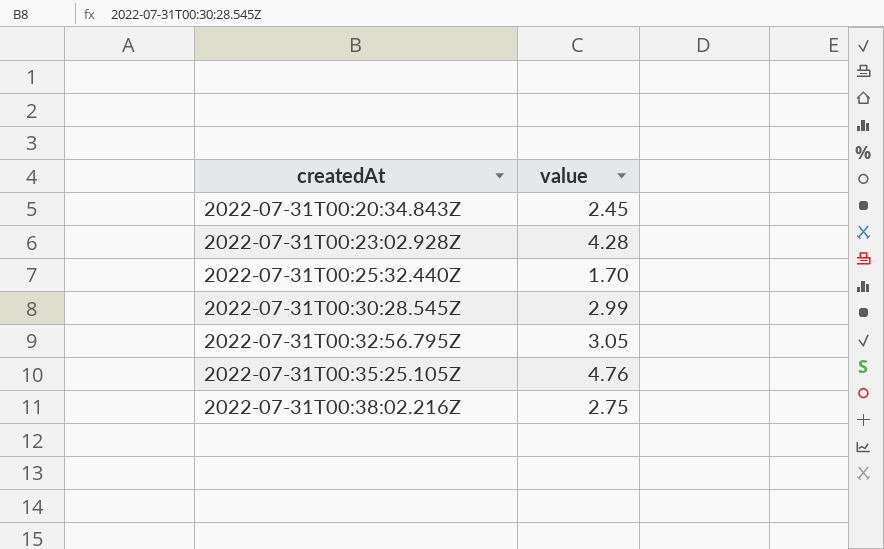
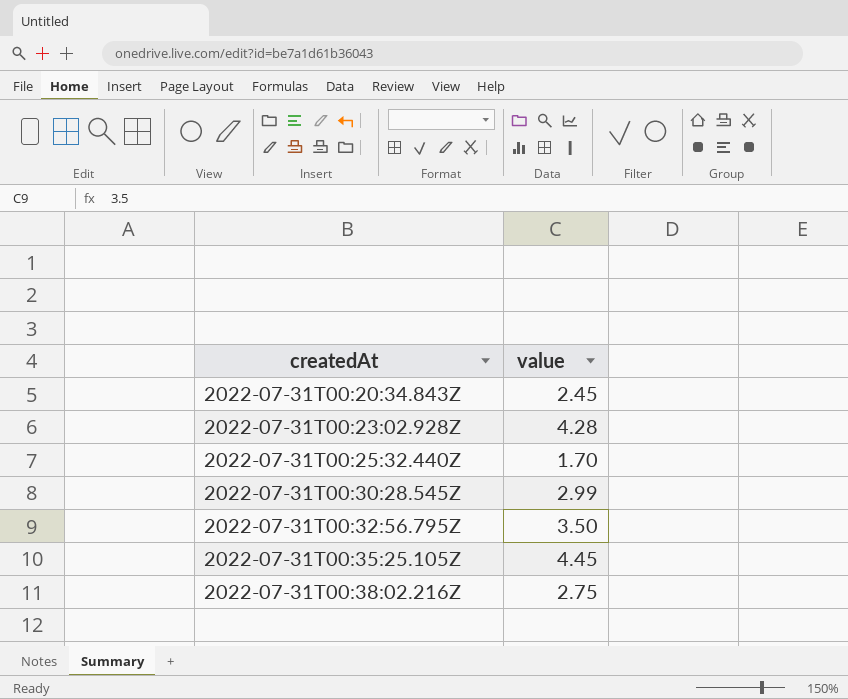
2022-07-31T00:32:56.795Z | value: 3.05 -> 3.50
2022-07-31T00:35:25.105Z | value: 4.76 -> 4.45

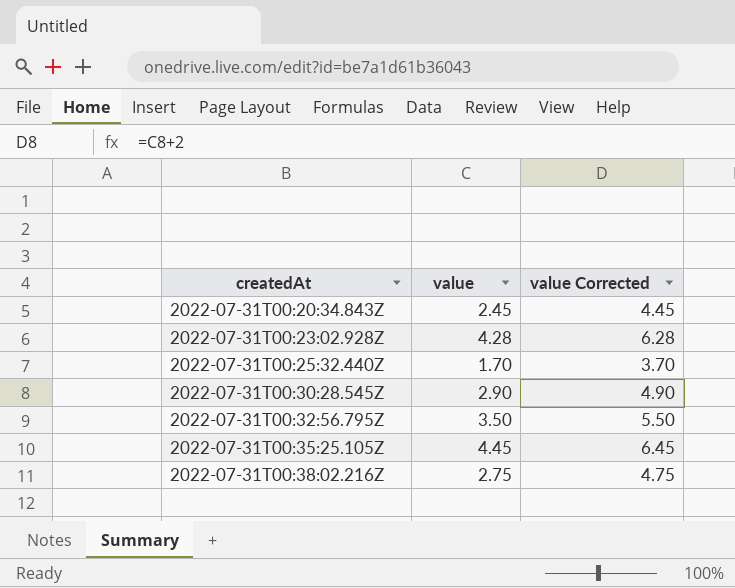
column value Corrected | formula: none -> [value] + 2
2022-07-31T00:30:28.545Z | value: 2.99 -> 2.90

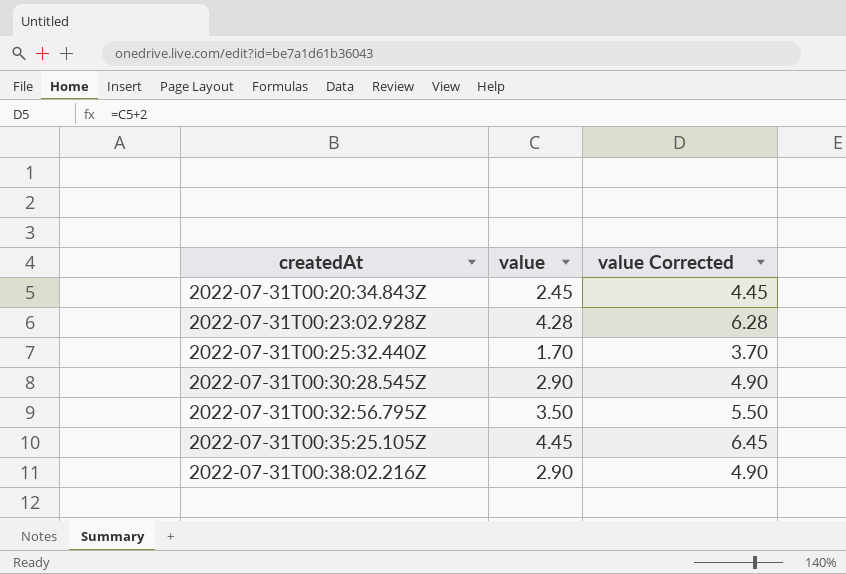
2022-07-31T00:38:02.216Z | value: 2.75 -> 2.90
2022-07-31T00:38:02.216Z | value Corrected: 4.75 -> 4.90

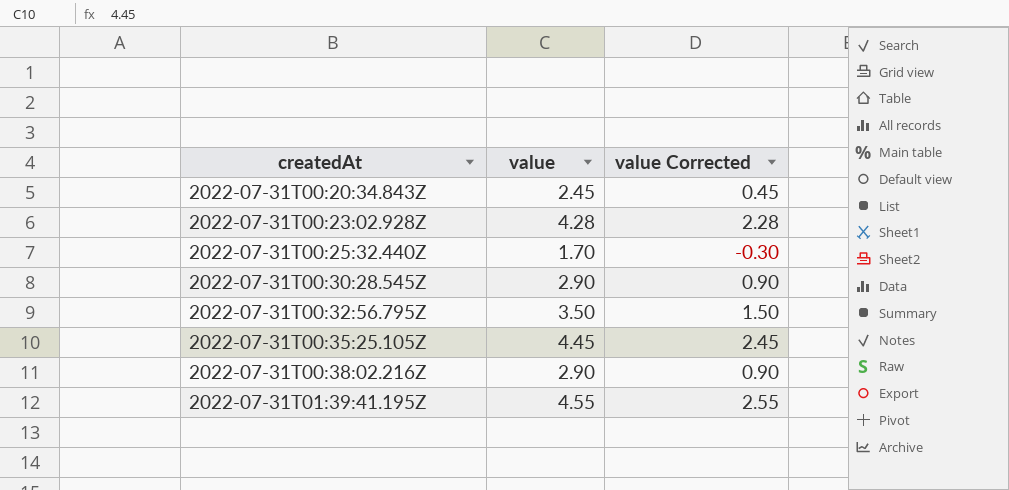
column value Corrected | formula: [value] + 2 -> [value] - 2
row 2022-07-31T01:39:41.195Z: none -> 4.55 | 2.55

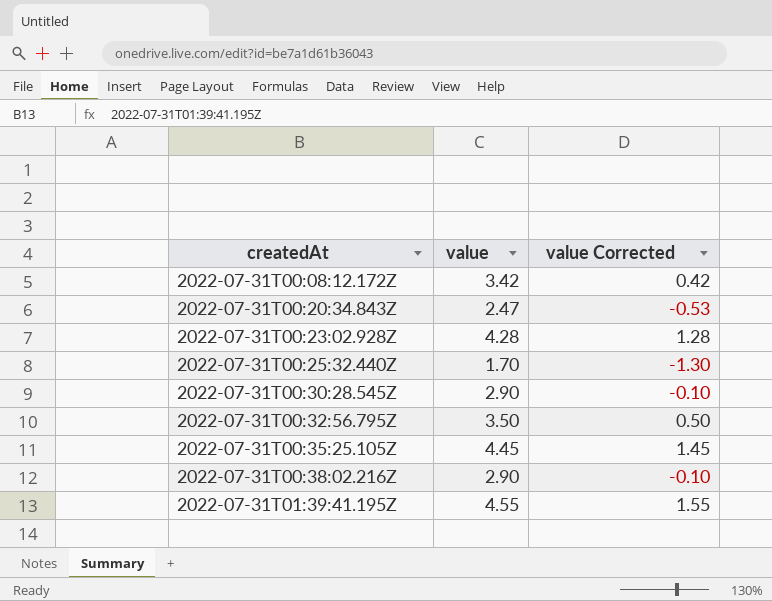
column value Corrected | formula: [value] - 2 -> [value] - 3
row 2022-07-31T00:08:12.172Z: none -> 3.42 | 0.42
2022-07-31T00:20:34.843Z | value: 2.45 -> 2.47

